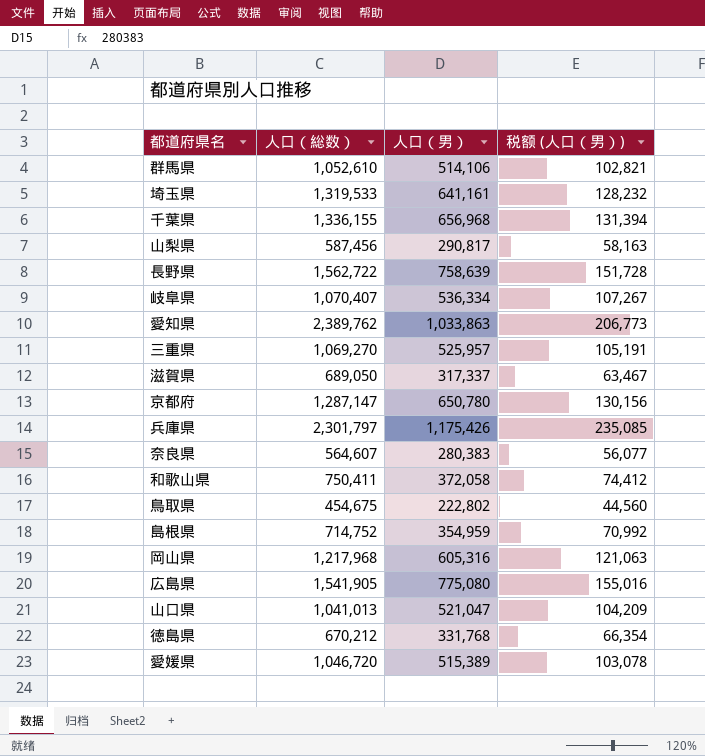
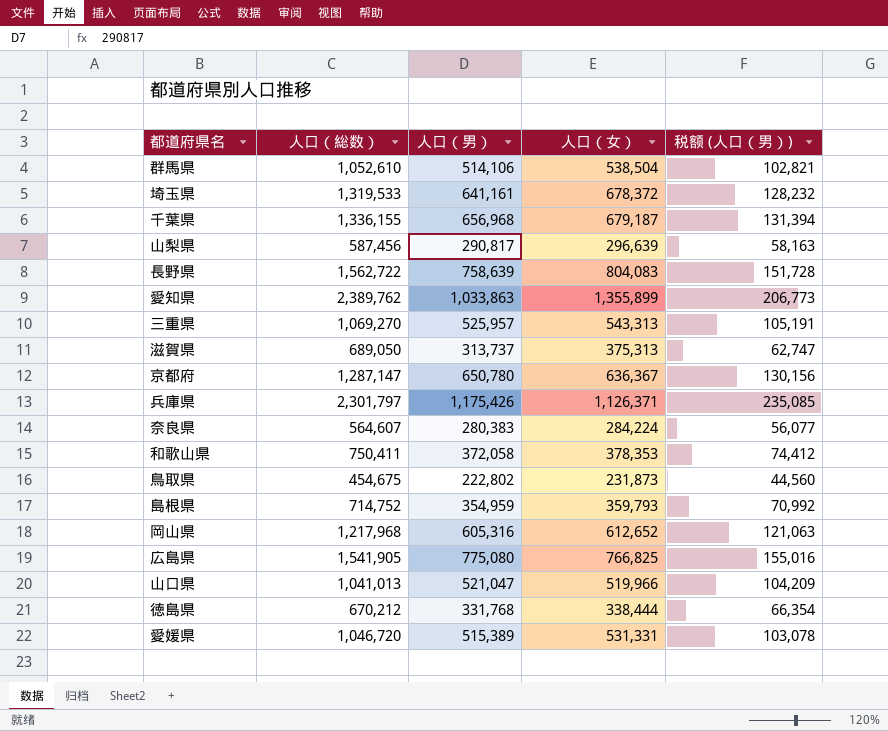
column 人口（女） | formula: none -> [人口（総数）] - [人口（男）]
row 岐阜県: 1,070,407 | 536,334 | 107,267 -> none
滋賀県 | 人口（男）: 317,337 -> 313,737
滋賀県 | 税额 (人口（男）): 63,467 -> 62,747

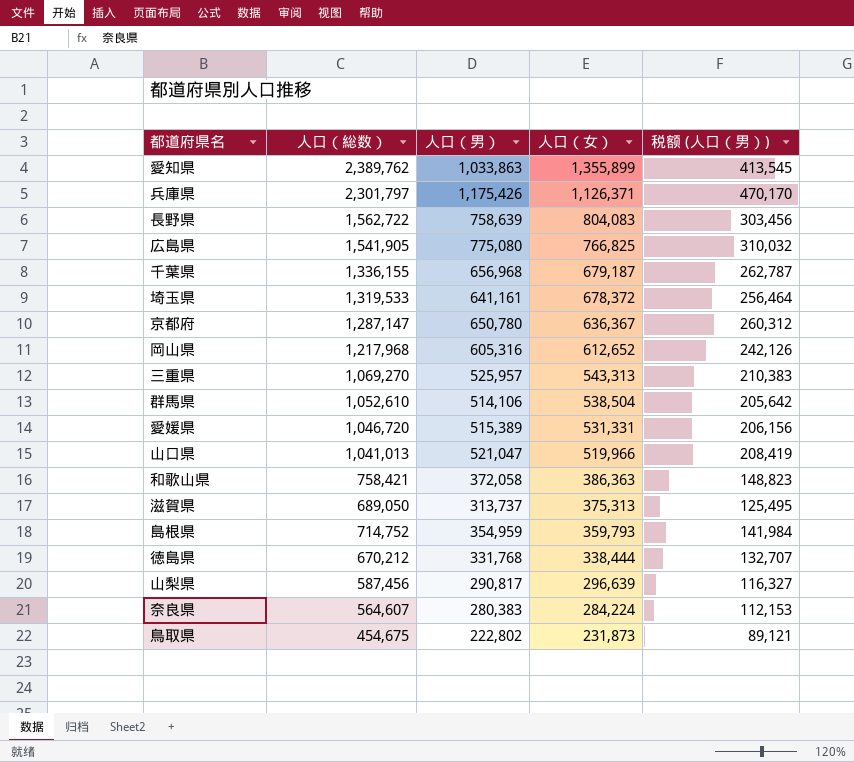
row order: none -> 人口（女） descending
column 税额 (人口（男）) | formula: [人口（男）] * 0.2 -> [人口（男）] * 0.4
和歌山県 | 人口（総数）: 750,411 -> 758,421
和歌山県 | 人口（女）: 378,353 -> 386,363

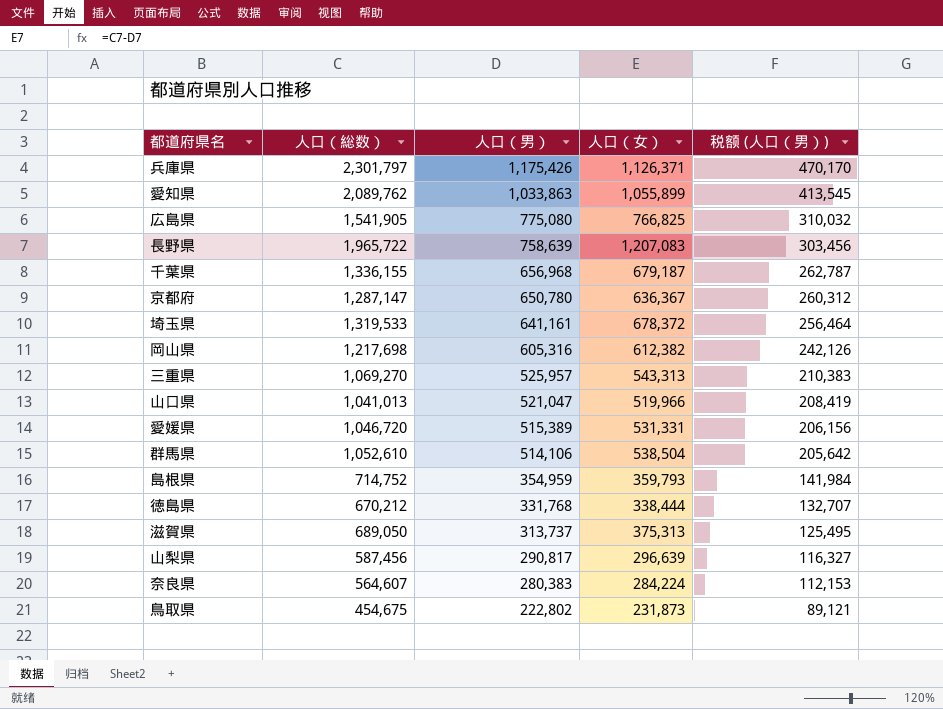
row order: 人口（女） descending -> 人口（男） descending
row 和歌山県: 758,421 | 372,058 | 386,363 | 148,823 -> none
愛知県 | 人口（総数）: 2,389,762 -> 2,089,762
愛知県 | 人口（女）: 1,355,899 -> 1,055,899
長野県 | 人口（総数）: 1,562,722 -> 1,965,722
長野県 | 人口（女）: 804,083 -> 1,207,083
岡山県 | 人口（総数）: 1,217,968 -> 1,217,698
岡山県 | 人口（女）: 612,652 -> 612,382

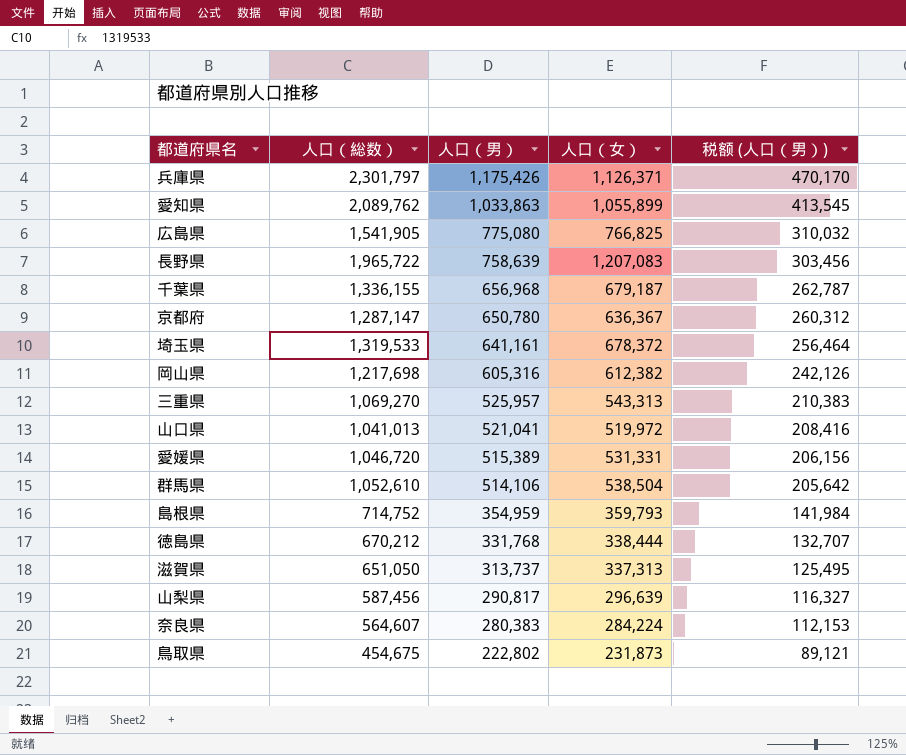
山口県 | 人口（男）: 521,047 -> 521,041
山口県 | 人口（女）: 519,966 -> 519,972
山口県 | 税额 (人口（男）): 208,419 -> 208,416
滋賀県 | 人口（総数）: 689,050 -> 651,050
滋賀県 | 人口（女）: 375,313 -> 337,313

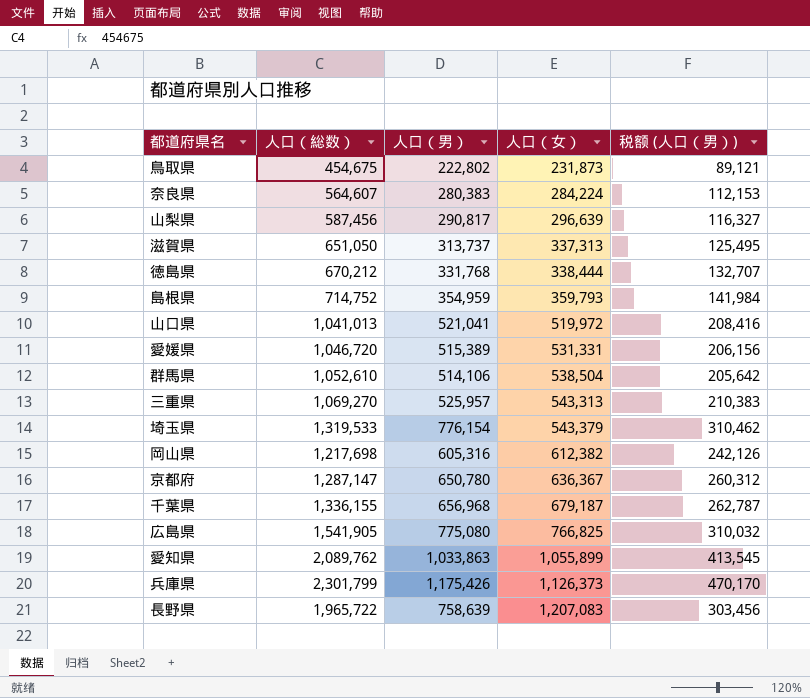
row order: 人口（男） descending -> 人口（女） ascending
埼玉県 | 人口（男）: 641,161 -> 776,154
埼玉県 | 人口（女）: 678,372 -> 543,379
埼玉県 | 税额 (人口（男）): 256,464 -> 310,462
兵庫県 | 人口（総数）: 2,301,797 -> 2,301,799
兵庫県 | 人口（女）: 1,126,371 -> 1,126,373

